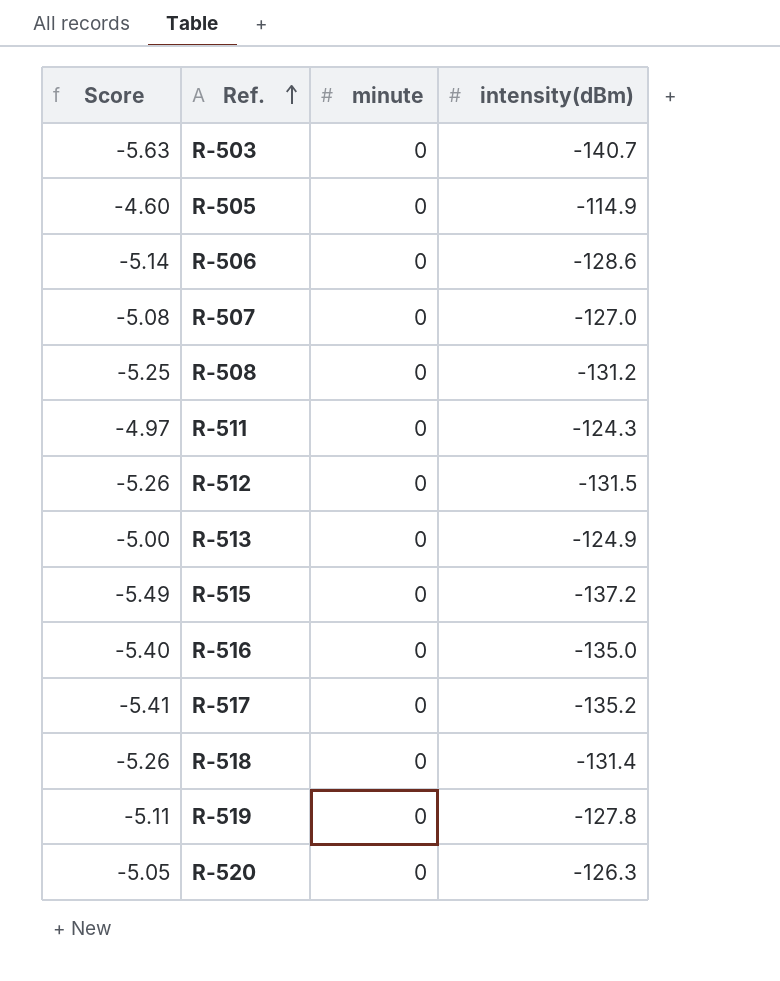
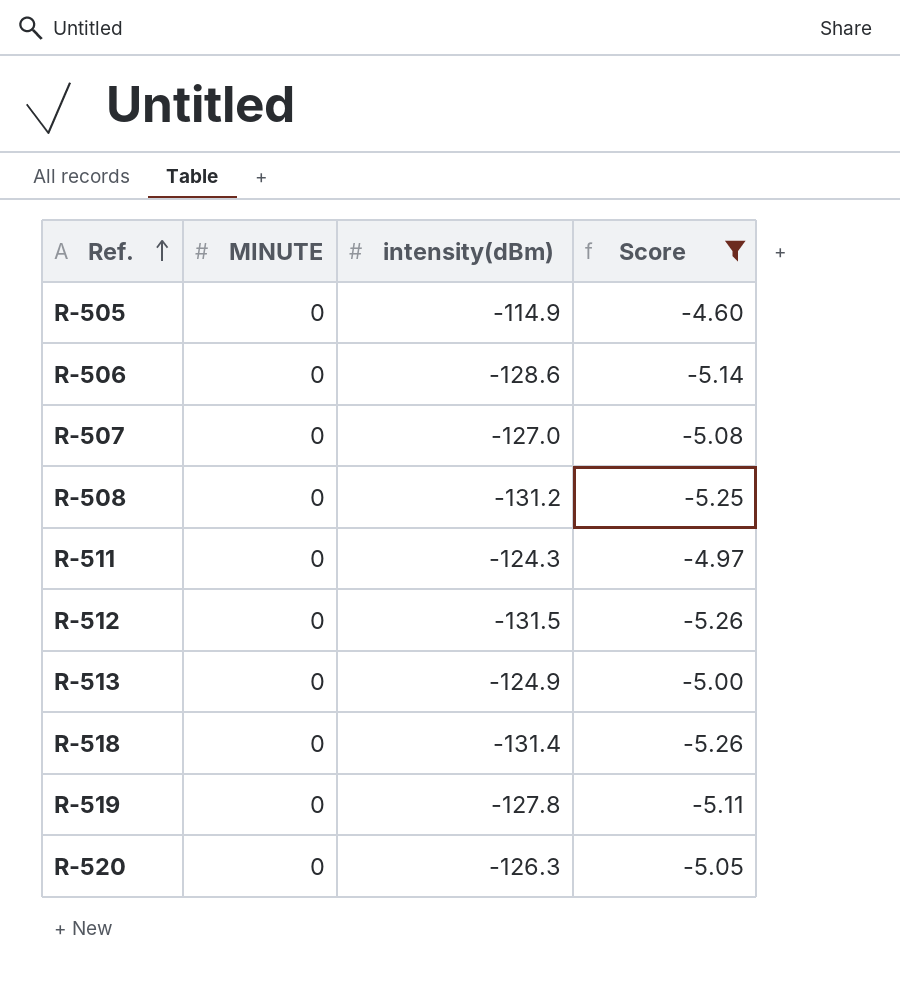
filter: none -> Score >= -5.26
column name: minute -> MINUTE
column Score | position: 1 -> 4

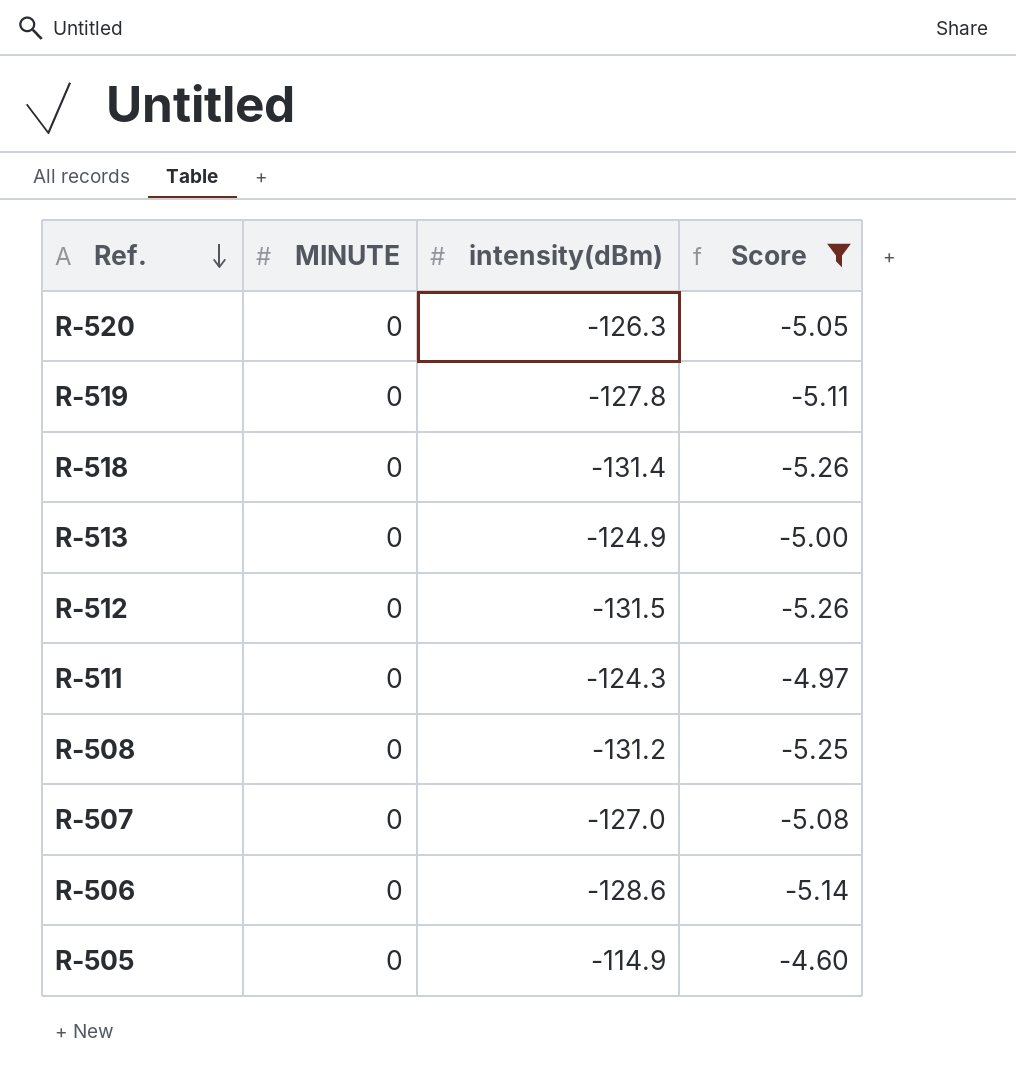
row order: Ref. ascending -> Ref. descending

